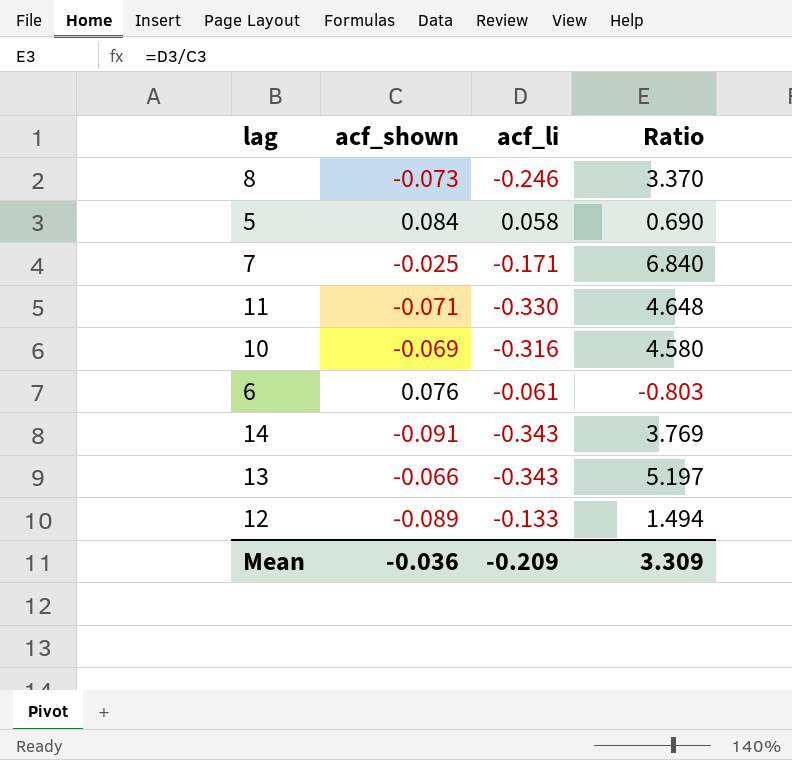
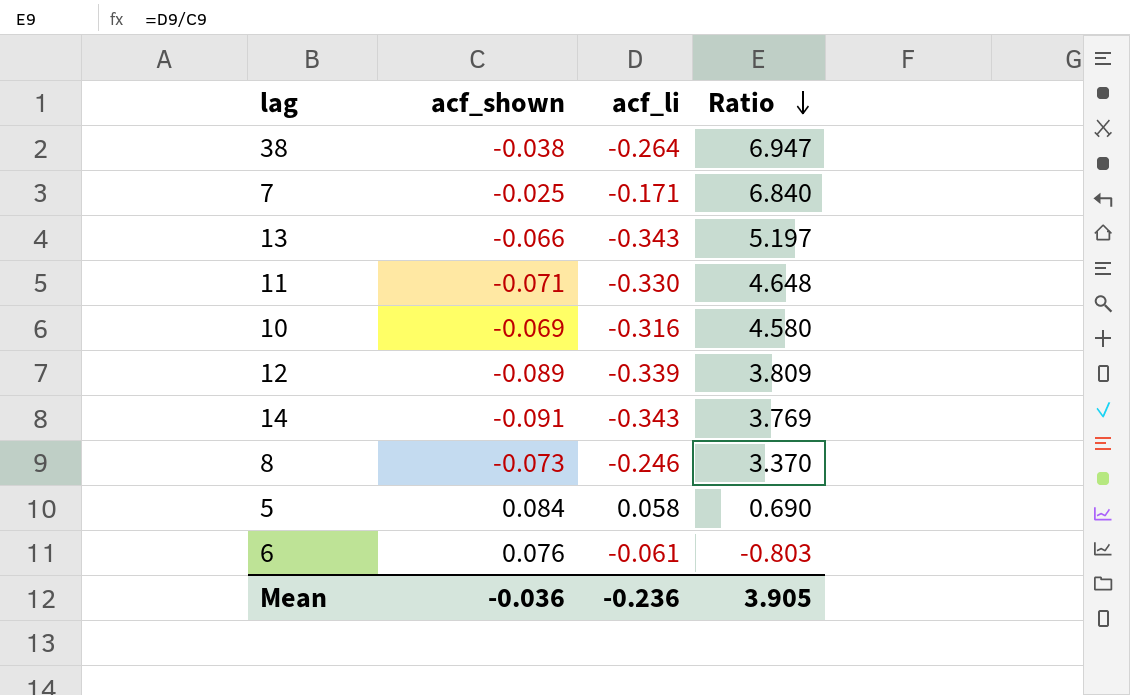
row order: none -> Ratio descending
row 38: none -> -0.038 | -0.264 | 6.947
12 | acf_li: -0.133 -> -0.339
12 | Ratio: 1.494 -> 3.809
Mean | acf_li: -0.209 -> -0.236
Mean | Ratio: 3.309 -> 3.905

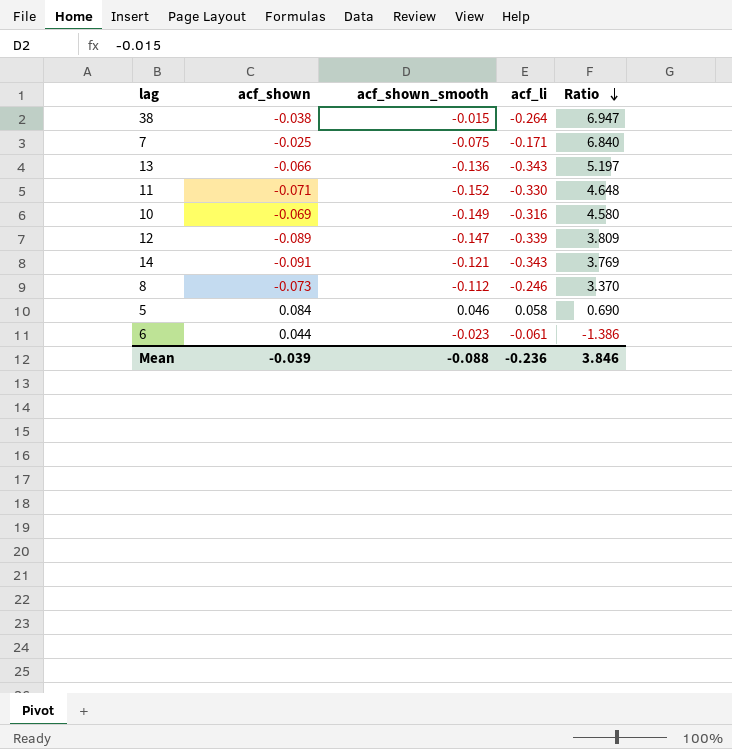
column acf_shown_smooth | position: none -> 3
6 | acf_shown: 0.076 -> 0.044
6 | Ratio: -0.803 -> -1.386
Mean | acf_shown: -0.036 -> -0.039
Mean | Ratio: 3.905 -> 3.846

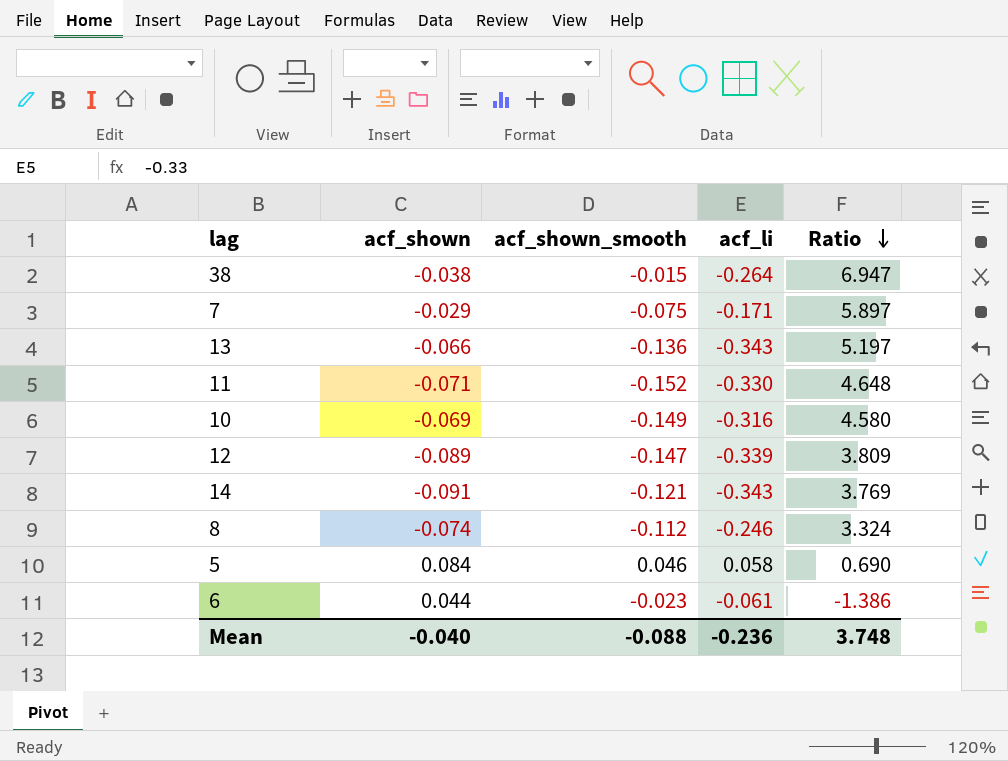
7 | acf_shown: -0.025 -> -0.029
7 | Ratio: 6.840 -> 5.897
8 | acf_shown: -0.073 -> -0.074
8 | Ratio: 3.370 -> 3.324
Mean | acf_shown: -0.039 -> -0.040
Mean | Ratio: 3.846 -> 3.748

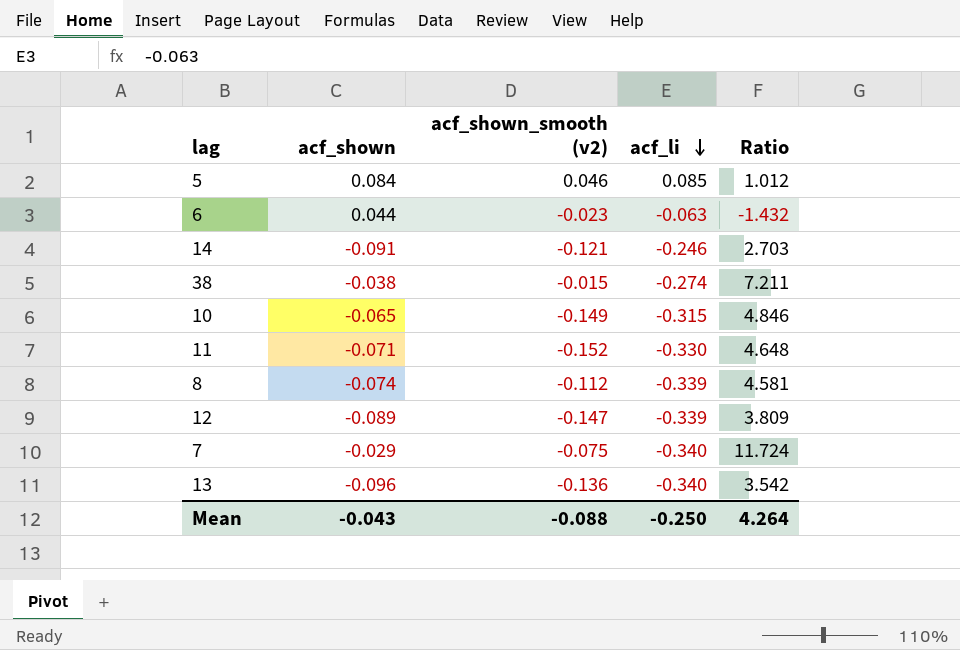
row order: Ratio descending -> acf_li descending
column name: acf_shown_smooth -> acf_shown_smooth (v2)
5 | acf_li: 0.058 -> 0.085
5 | Ratio: 0.690 -> 1.012
6 | acf_li: -0.061 -> -0.063
6 | Ratio: -1.386 -> -1.432
14 | acf_li: -0.343 -> -0.246
14 | Ratio: 3.769 -> 2.703
38 | acf_li: -0.264 -> -0.274
38 | Ratio: 6.947 -> 7.211
10 | acf_shown: -0.069 -> -0.065
10 | acf_li: -0.316 -> -0.315
10 | Ratio: 4.580 -> 4.846
8 | acf_li: -0.246 -> -0.339
8 | Ratio: 3.324 -> 4.581
7 | acf_li: -0.171 -> -0.340
7 | Ratio: 5.897 -> 11.724
13 | acf_shown: -0.066 -> -0.096
13 | acf_li: -0.343 -> -0.340
13 | Ratio: 5.197 -> 3.542
Mean | acf_shown: -0.040 -> -0.043
Mean | acf_li: -0.236 -> -0.250
Mean | Ratio: 3.748 -> 4.264

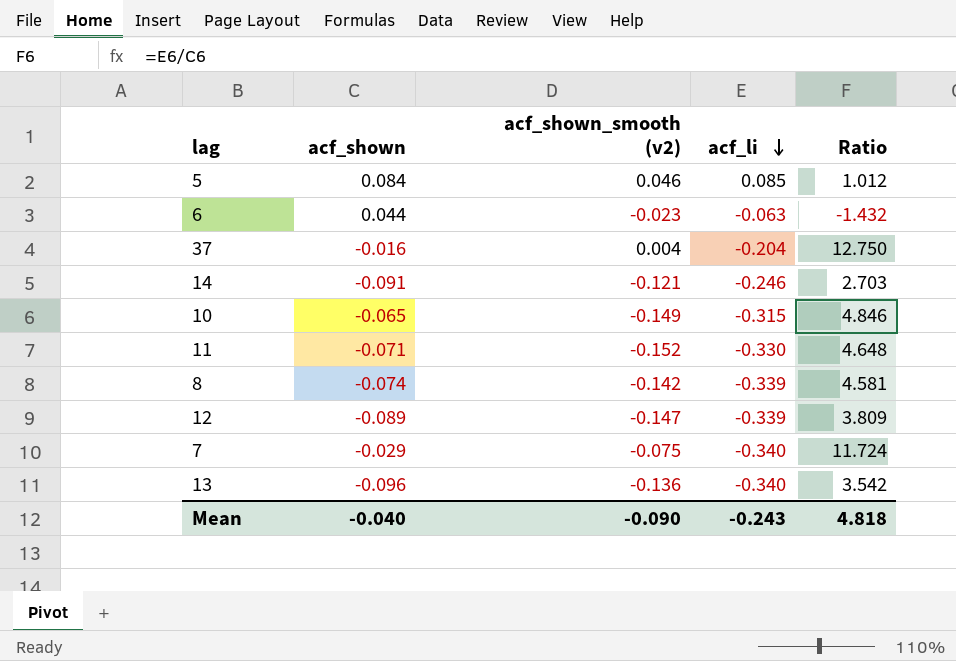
row 38: -0.038 | -0.015 | -0.274 | 7.211 -> none
row 37: none -> -0.016 | 0.004 | -0.204 | 12.750
8 | acf_shown_smooth (v2): -0.112 -> -0.142
Mean | acf_shown: -0.043 -> -0.040
Mean | acf_shown_smooth (v2): -0.088 -> -0.090
Mean | acf_li: -0.250 -> -0.243
Mean | Ratio: 4.264 -> 4.818

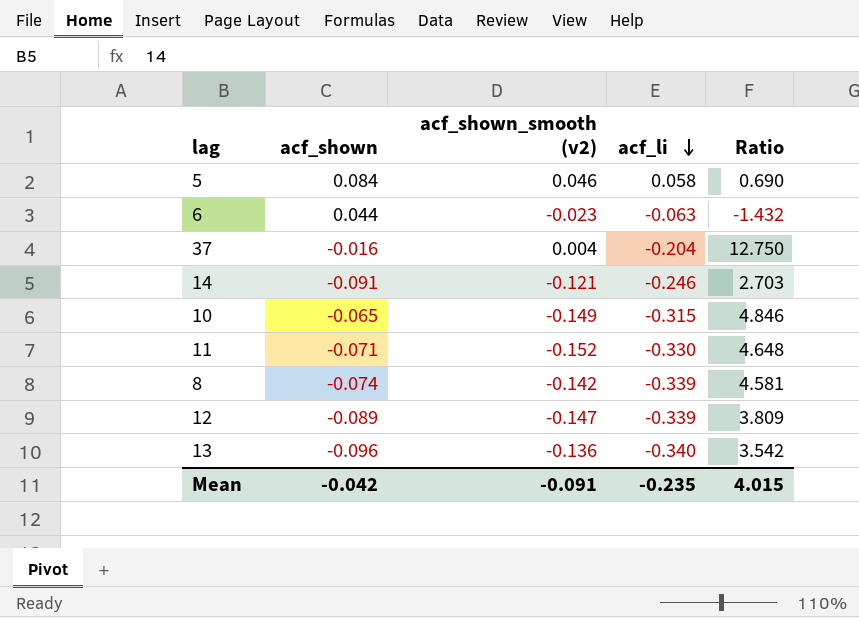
row 7: -0.029 | -0.075 | -0.340 | 11.724 -> none
5 | acf_li: 0.085 -> 0.058
5 | Ratio: 1.012 -> 0.690
Mean | acf_shown: -0.040 -> -0.042
Mean | acf_shown_smooth (v2): -0.090 -> -0.091
Mean | acf_li: -0.243 -> -0.235
Mean | Ratio: 4.818 -> 4.015

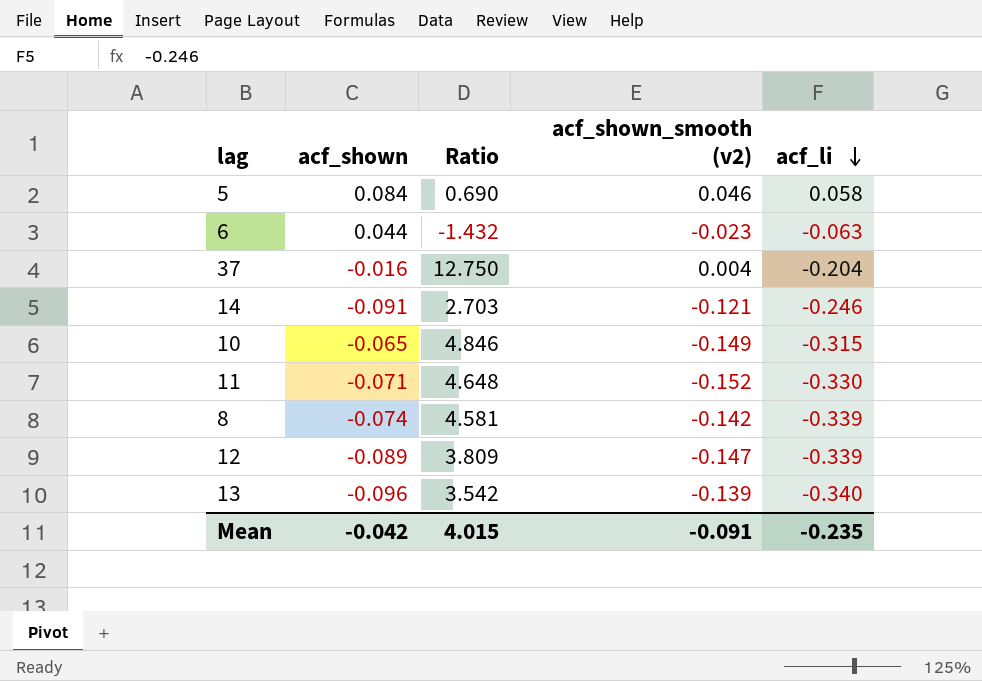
column Ratio | position: 5 -> 3
13 | acf_shown_smooth (v2): -0.136 -> -0.139

